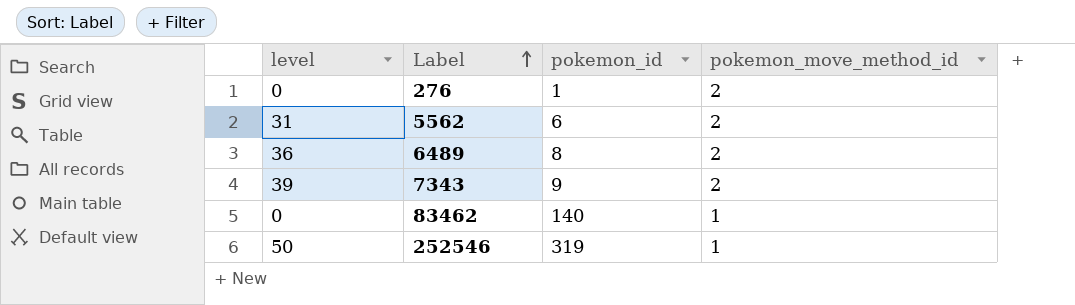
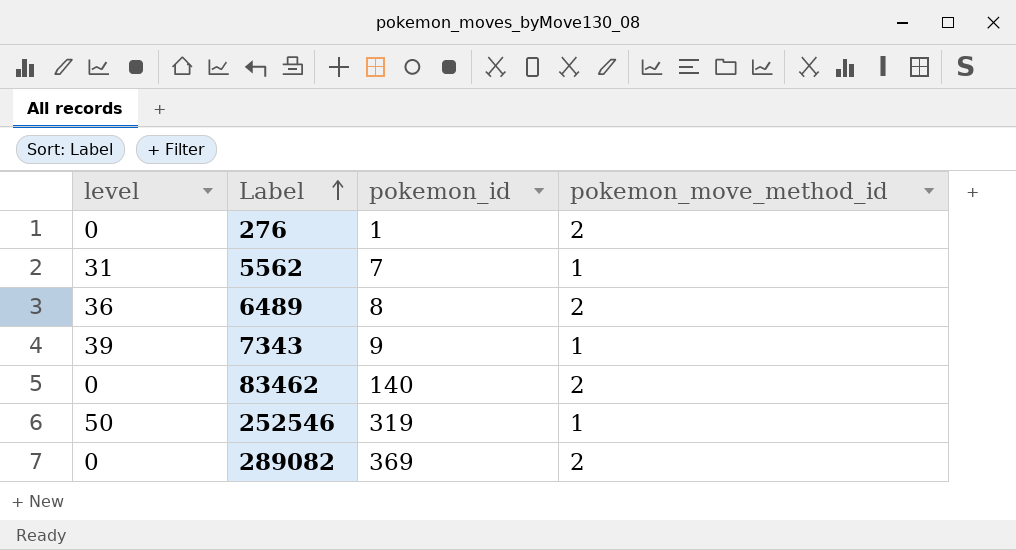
5562 | pokemon_id: 6 -> 7
5562 | pokemon_move_method_id: 2 -> 1
7343 | pokemon_move_method_id: 2 -> 1
83462 | pokemon_move_method_id: 1 -> 2
row 289082: none -> 0 | 369 | 2

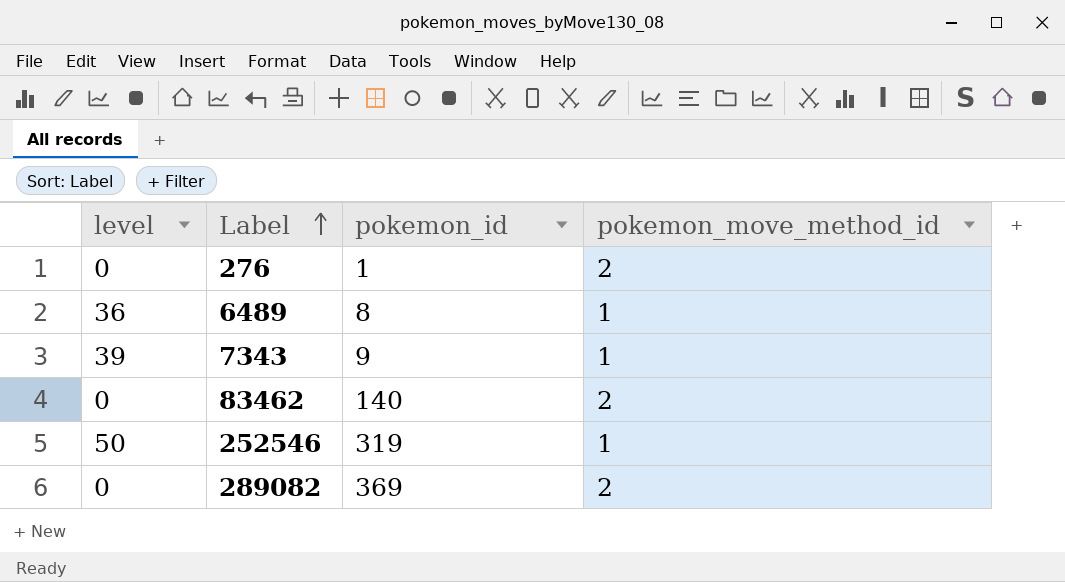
row 5562: 31 | 7 | 1 -> none
6489 | pokemon_move_method_id: 2 -> 1

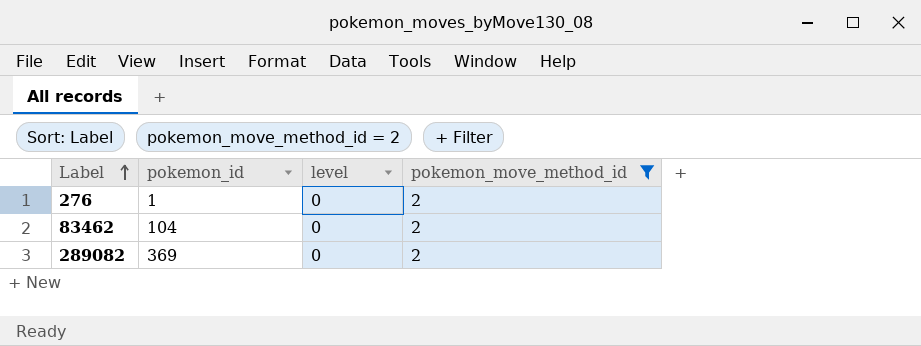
filter: none -> pokemon_move_method_id = 2
column level | position: 1 -> 3
83462 | pokemon_id: 140 -> 104

